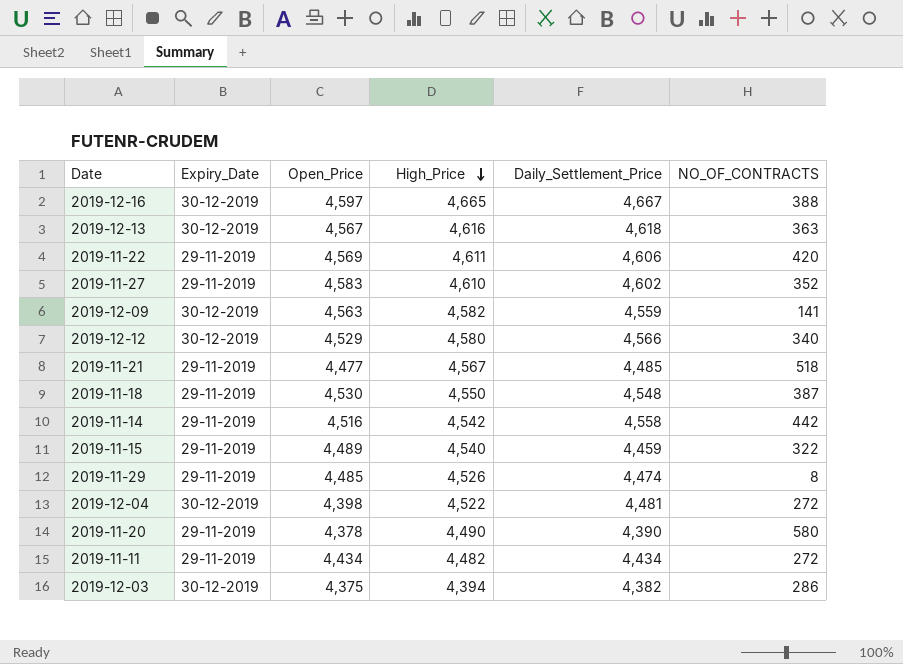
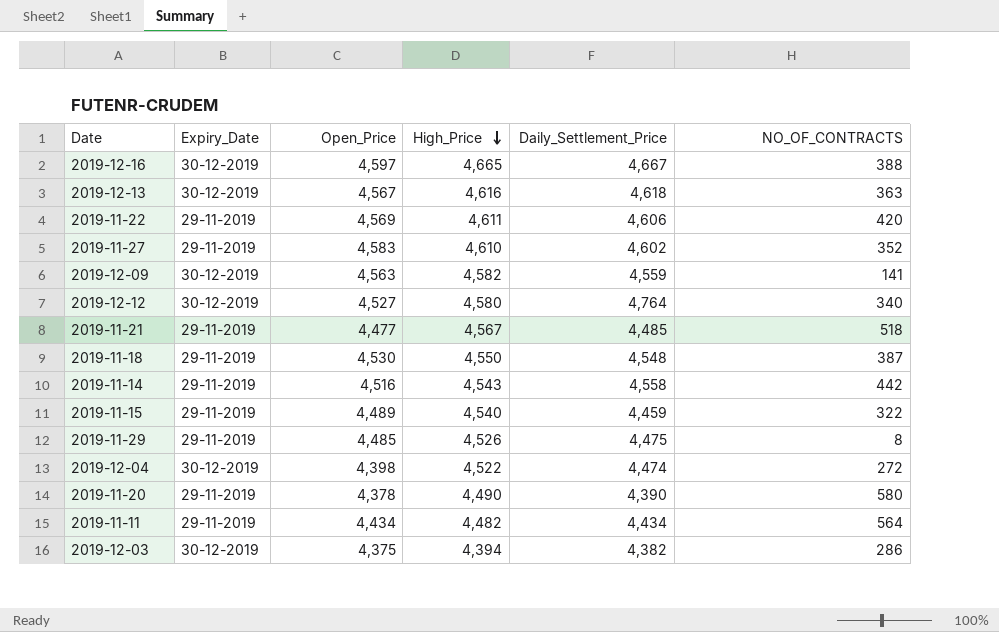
2019-12-12 | Open_Price: 4,529 -> 4,527
2019-12-12 | Daily_Settlement_Price: 4,566 -> 4,764
2019-11-14 | High_Price: 4,542 -> 4,543
2019-11-29 | Daily_Settlement_Price: 4,474 -> 4,475
2019-12-04 | Daily_Settlement_Price: 4,481 -> 4,474
2019-11-11 | NO_OF_CONTRACTS: 272 -> 564

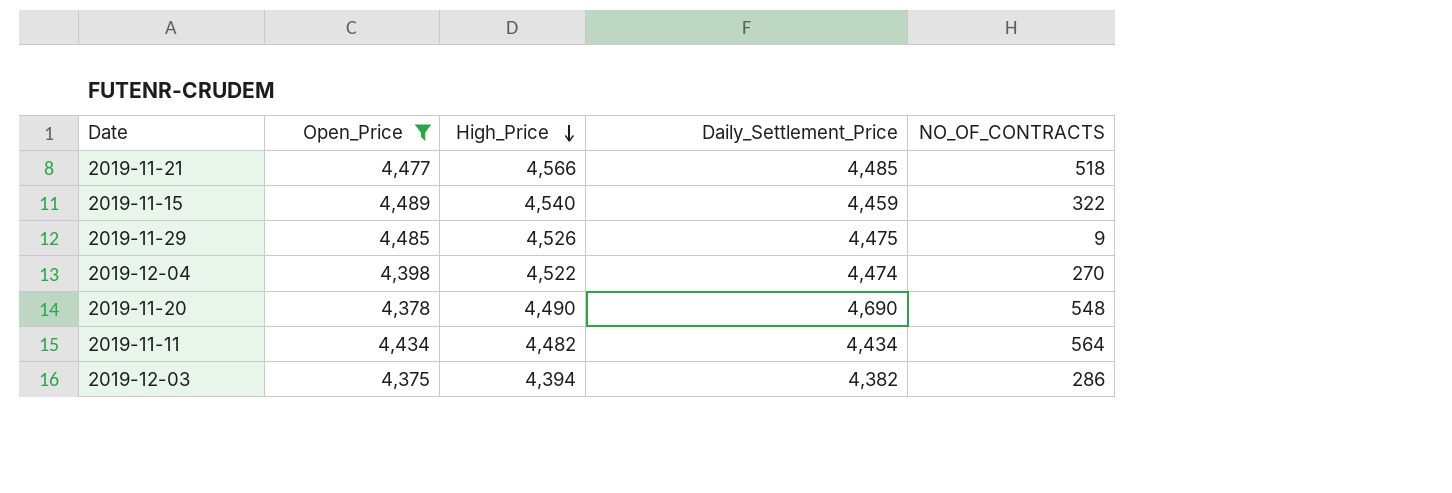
filter: none -> Open_Price <= 4,489
column Expiry_Date | position: 2 -> none
2019-11-21 | High_Price: 4,567 -> 4,566
2019-11-29 | NO_OF_CONTRACTS: 8 -> 9
2019-12-04 | NO_OF_CONTRACTS: 272 -> 270
2019-11-20 | Daily_Settlement_Price: 4,390 -> 4,690
2019-11-20 | NO_OF_CONTRACTS: 580 -> 548

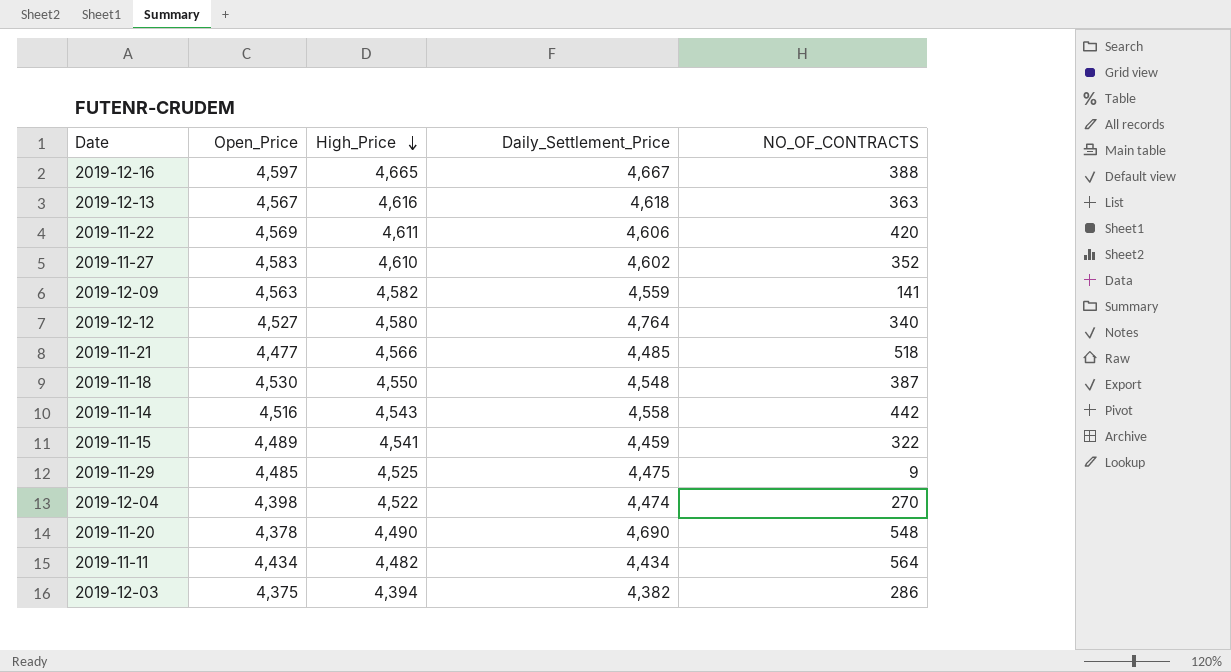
filter: Open_Price <= 4,489 -> none
2019-11-15 | High_Price: 4,540 -> 4,541
2019-11-29 | High_Price: 4,526 -> 4,525

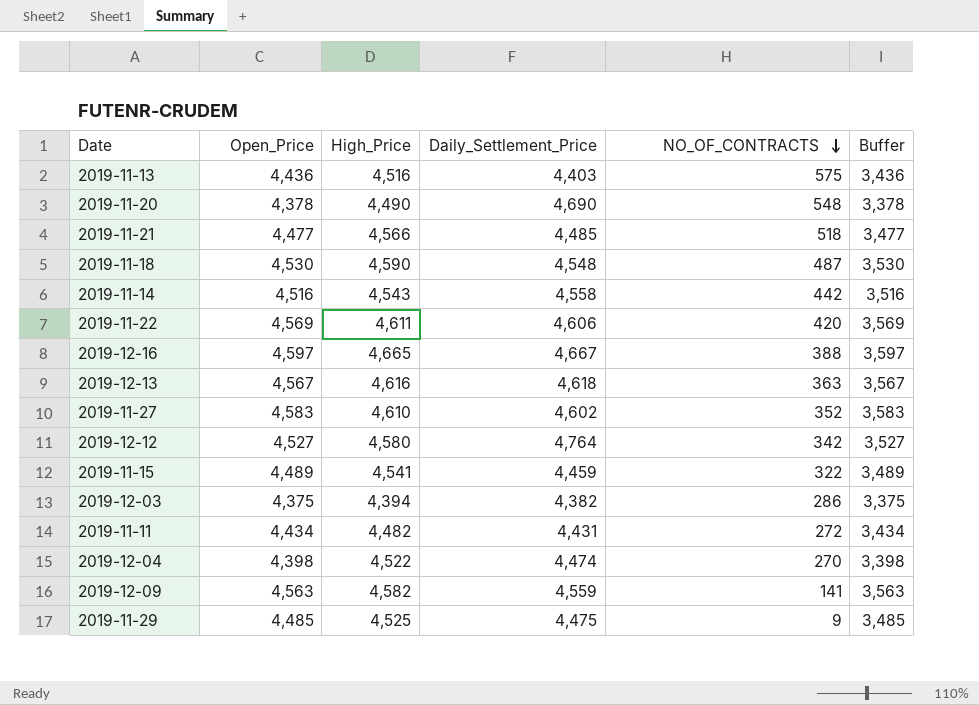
row order: High_Price descending -> NO_OF_CONTRACTS descending
column Buffer | formula: none -> [Open_Price] - 1000
row 2019-11-13: none -> 4,436 | 4,516 | 4,403 | 575 | 3,436
2019-11-18 | High_Price: 4,550 -> 4,590
2019-11-18 | NO_OF_CONTRACTS: 387 -> 487
2019-12-12 | NO_OF_CONTRACTS: 340 -> 342
2019-11-11 | Daily_Settlement_Price: 4,434 -> 4,431
2019-11-11 | NO_OF_CONTRACTS: 564 -> 272

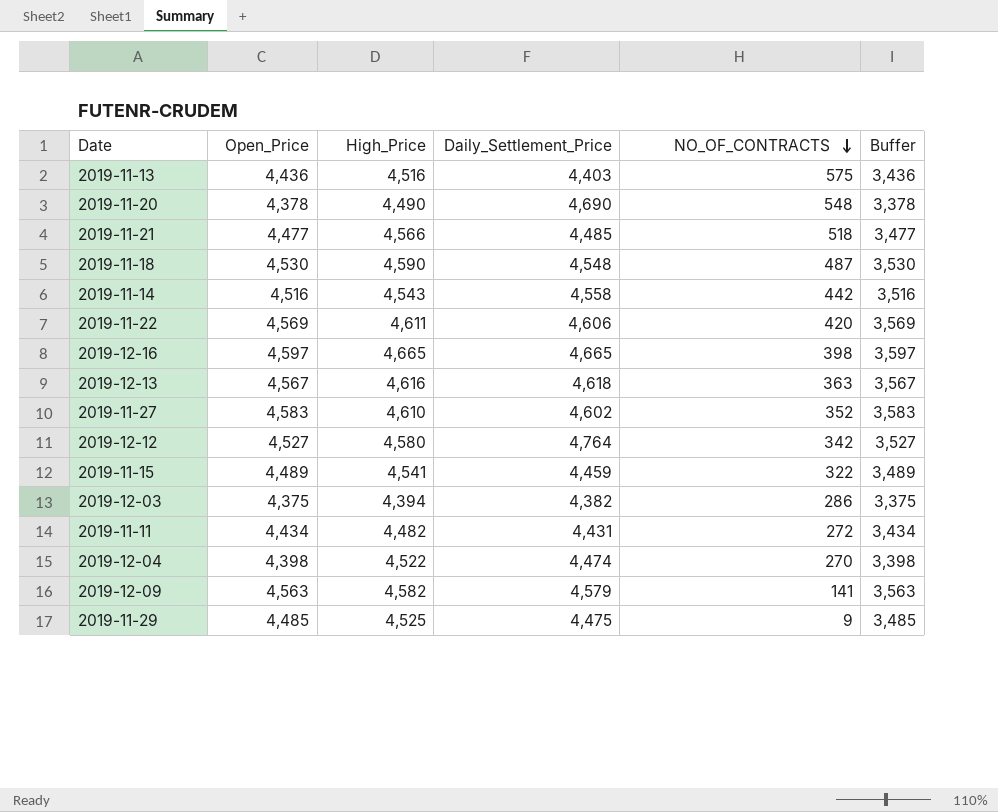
2019-12-16 | Daily_Settlement_Price: 4,667 -> 4,665
2019-12-16 | NO_OF_CONTRACTS: 388 -> 398
2019-12-09 | Daily_Settlement_Price: 4,559 -> 4,579

